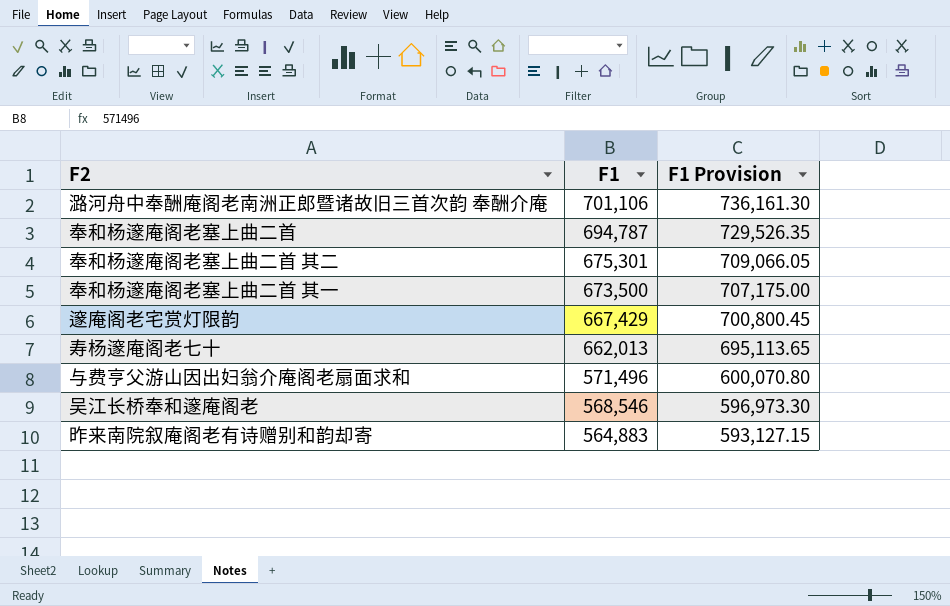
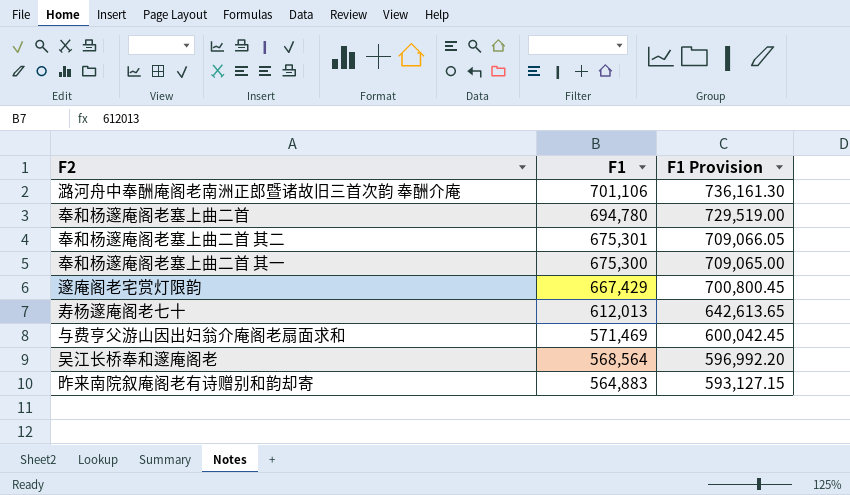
奉和杨邃庵阁老塞上曲二首 | F1: 694,787 -> 694,780
奉和杨邃庵阁老塞上曲二首 | F1 Provision: 729,526.35 -> 729,519.00
奉和杨邃庵阁老塞上曲二首 其一 | F1: 673,500 -> 675,300
奉和杨邃庵阁老塞上曲二首 其一 | F1 Provision: 707,175.00 -> 709,065.00
寿杨邃庵阁老七十 | F1: 662,013 -> 612,013
寿杨邃庵阁老七十 | F1 Provision: 695,113.65 -> 642,613.65
与费亨父游山因出妇翁介庵阁老扇面求和 | F1: 571,496 -> 571,469
与费亨父游山因出妇翁介庵阁老扇面求和 | F1 Provision: 600,070.80 -> 600,042.45
吴江长桥奉和邃庵阁老 | F1: 568,546 -> 568,564
吴江长桥奉和邃庵阁老 | F1 Provision: 596,973.30 -> 596,992.20

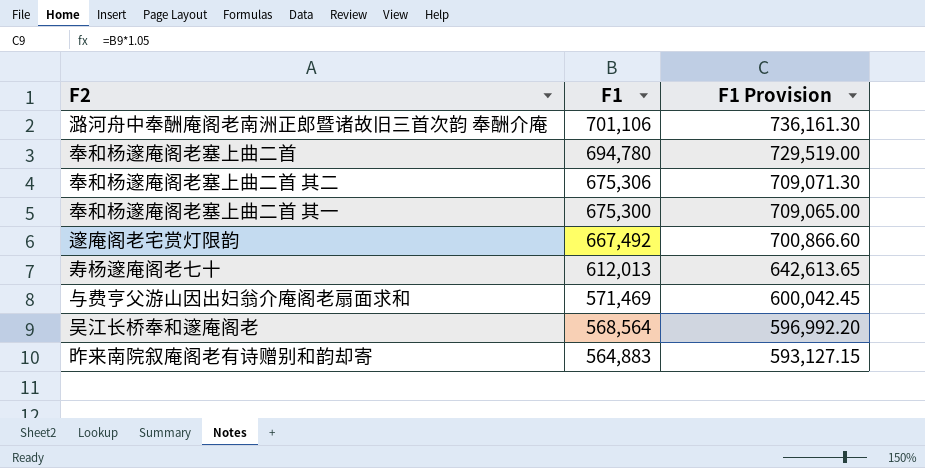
奉和杨邃庵阁老塞上曲二首 其二 | F1: 675,301 -> 675,306
奉和杨邃庵阁老塞上曲二首 其二 | F1 Provision: 709,066.05 -> 709,071.30
邃庵阁老宅赏灯限韵 | F1: 667,429 -> 667,492
邃庵阁老宅赏灯限韵 | F1 Provision: 700,800.45 -> 700,866.60

